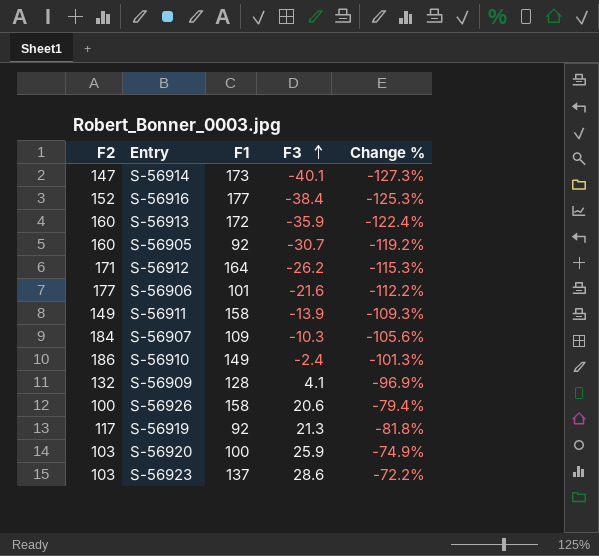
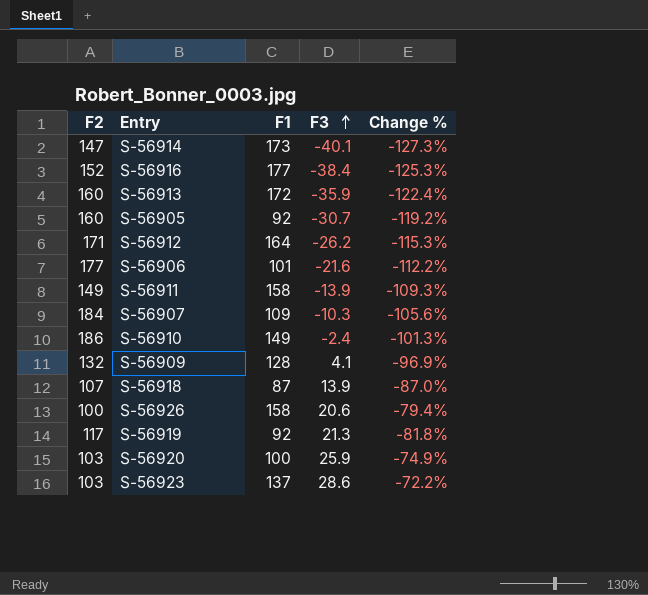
row S-56918: none -> 107 | 87 | 13.9 | -87.0%

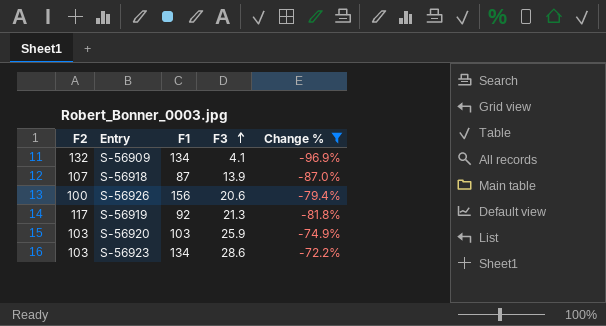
filter: none -> Change % >= -96.9%
S-56909 | F1: 128 -> 134
S-56926 | F1: 158 -> 156
S-56920 | F1: 100 -> 103
S-56923 | F1: 137 -> 134

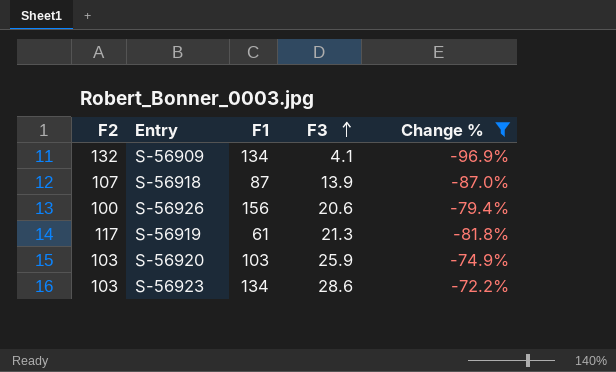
S-56919 | F1: 92 -> 61

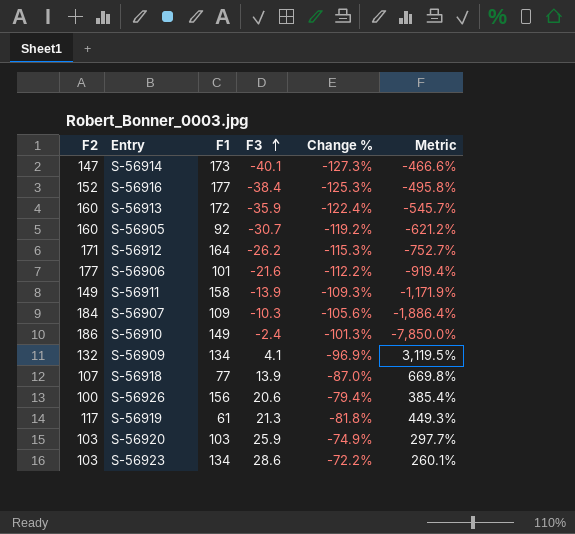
filter: Change % >= -96.9% -> none
column Metric | formula: none -> ([F2] - [F3]) / [F3]
S-56918 | F1: 87 -> 77

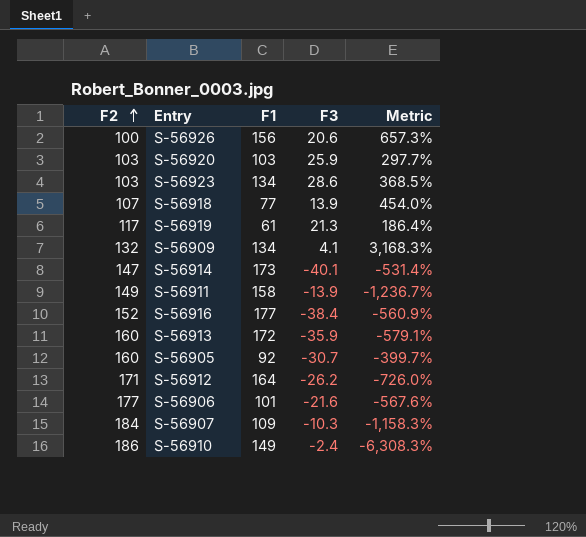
row order: F3 ascending -> F2 ascending
column Change % | formula: ([F3] - [F2]) / [F2] -> none
column Metric | formula: ([F2] - [F3]) / [F3] -> ([F1] - [F3]) / [F3]

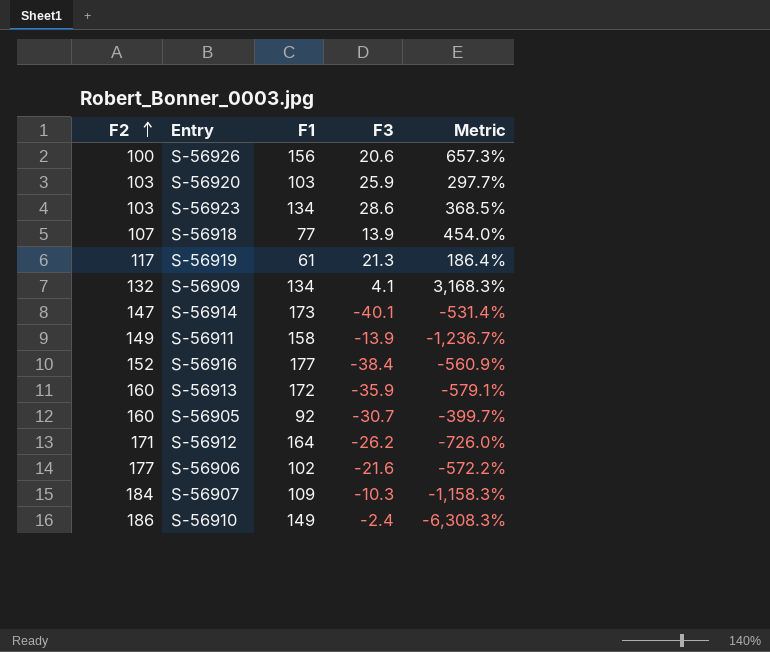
S-56906 | F1: 101 -> 102
S-56906 | Metric: -567.6% -> -572.2%

